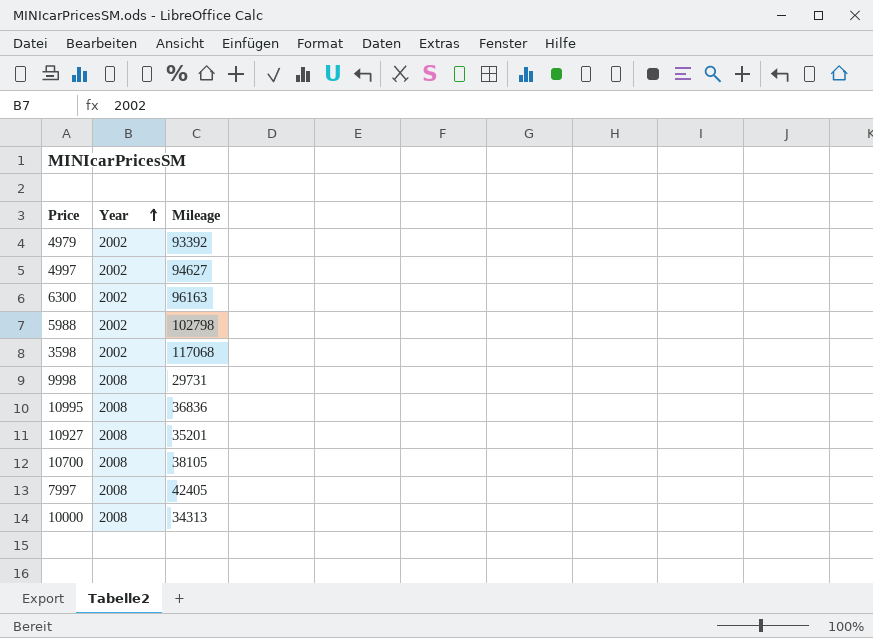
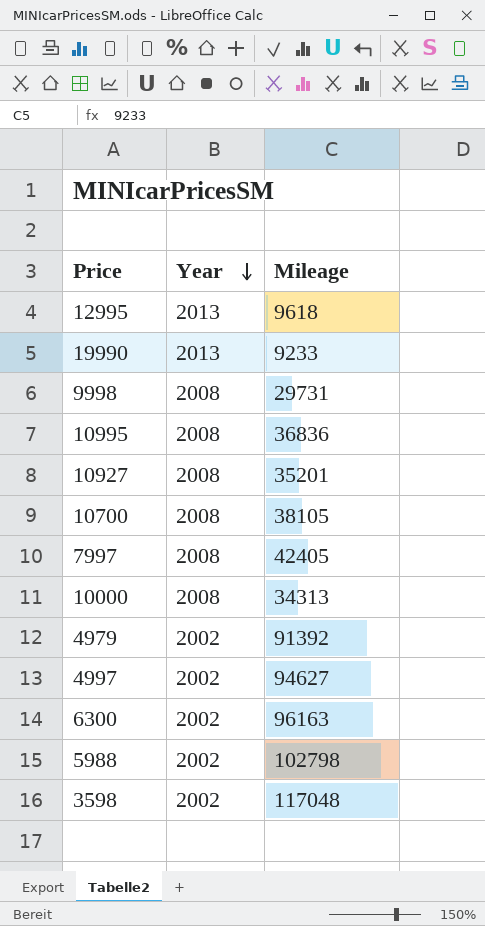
row order: Year ascending -> Year descending
row 12995: none -> 2013 | 9618
row 19990: none -> 2013 | 9233
4979 | Mileage: 93392 -> 91392
3598 | Mileage: 117068 -> 117048

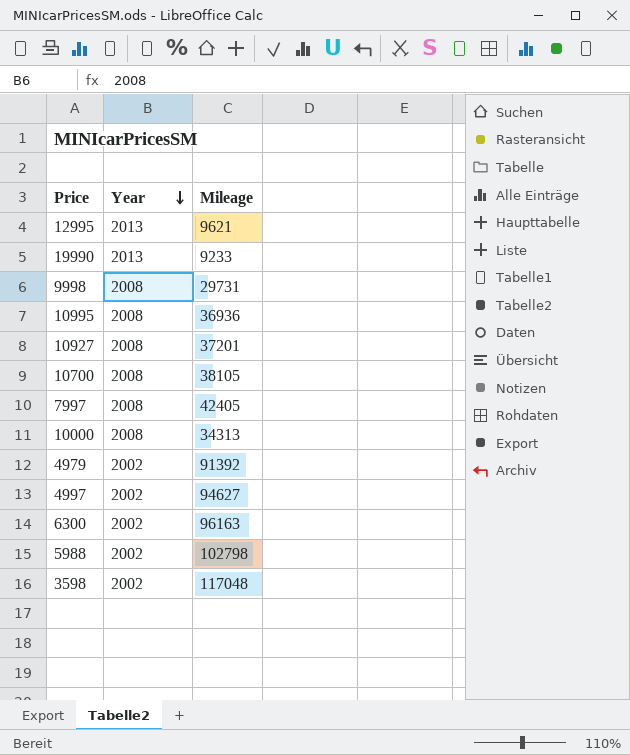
12995 | Mileage: 9618 -> 9621
10995 | Mileage: 36836 -> 36936
10927 | Mileage: 35201 -> 37201

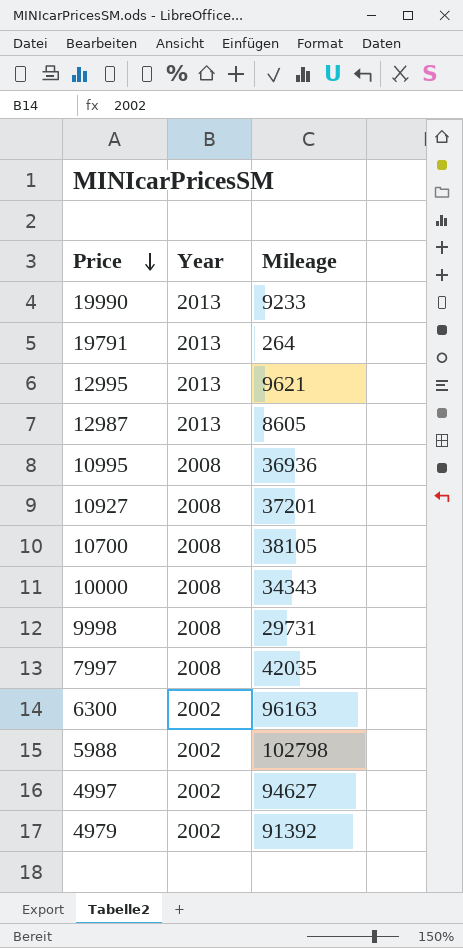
row order: Year descending -> Price descending
row 3598: 2002 | 117048 -> none
row 19791: none -> 2013 | 264
row 12987: none -> 2013 | 8605
10000 | Mileage: 34313 -> 34343
7997 | Mileage: 42405 -> 42035

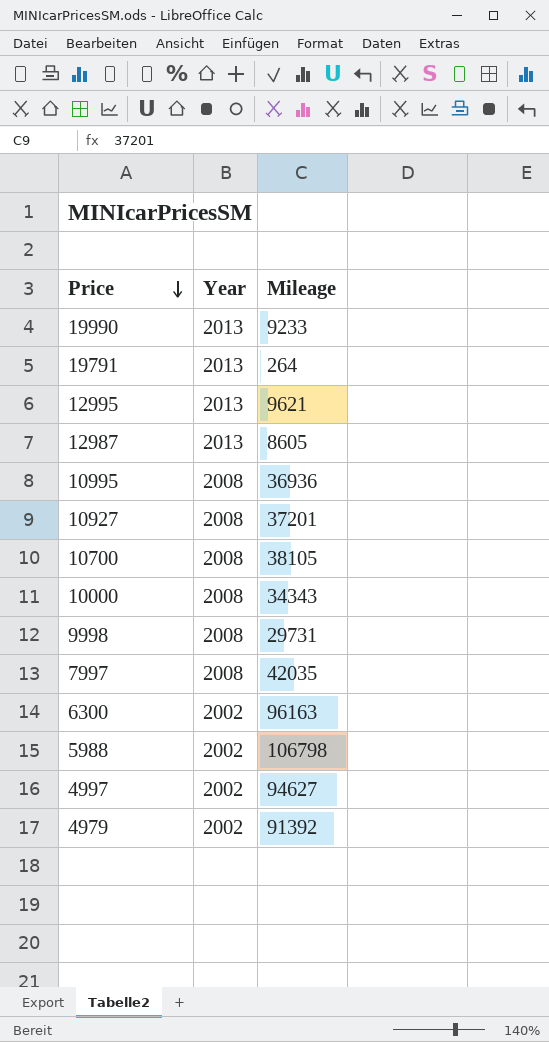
5988 | Mileage: 102798 -> 106798

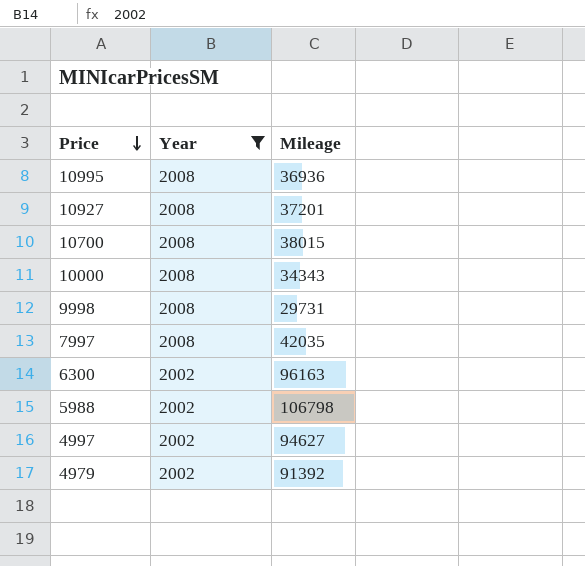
filter: none -> Year != 2013
10700 | Mileage: 38105 -> 38015

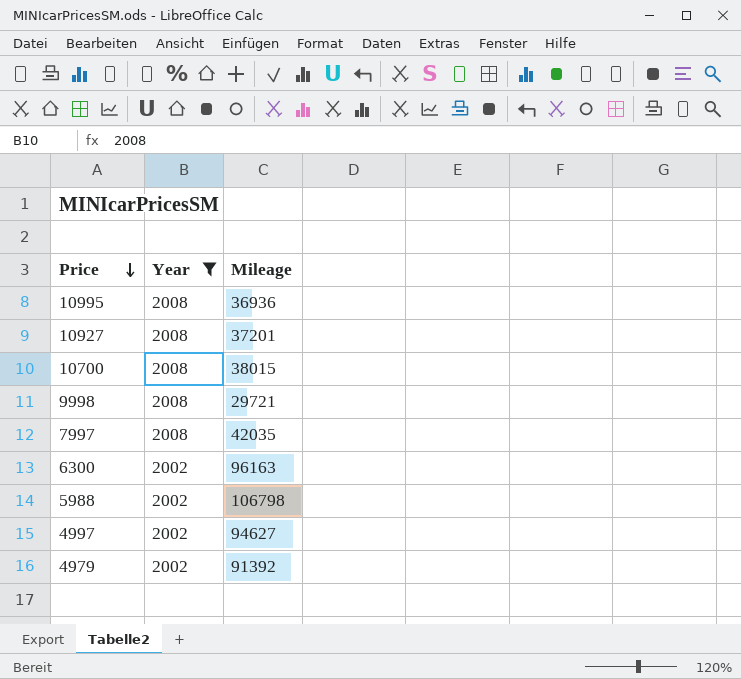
row 10000: 2008 | 34343 -> none
9998 | Mileage: 29731 -> 29721

